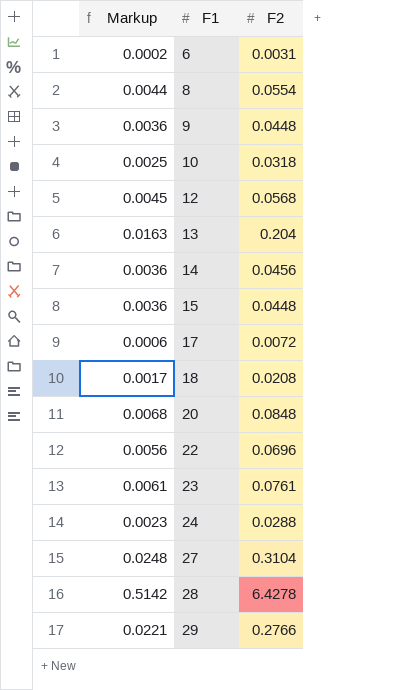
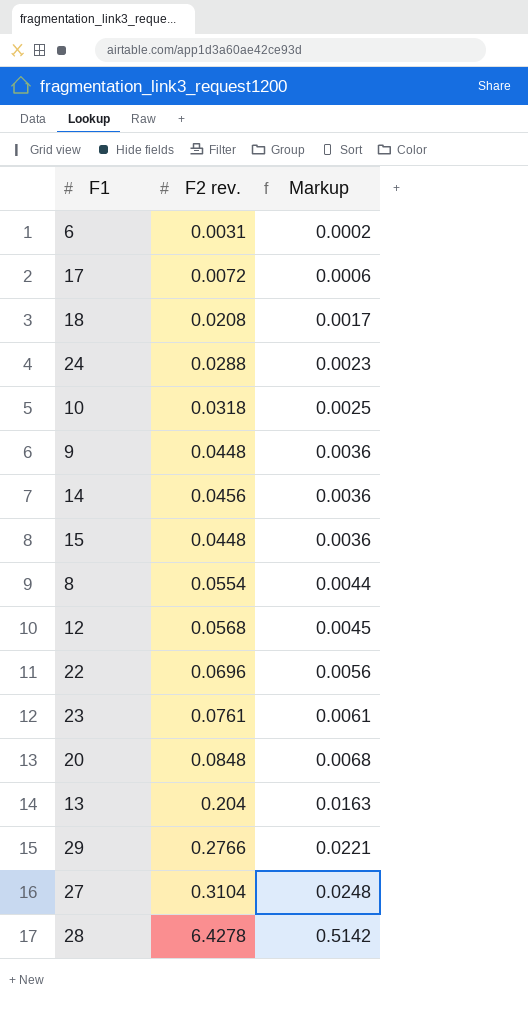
row order: F1 ascending -> Markup ascending
column name: F2 -> F2 rev.
column Markup | position: 1 -> 3

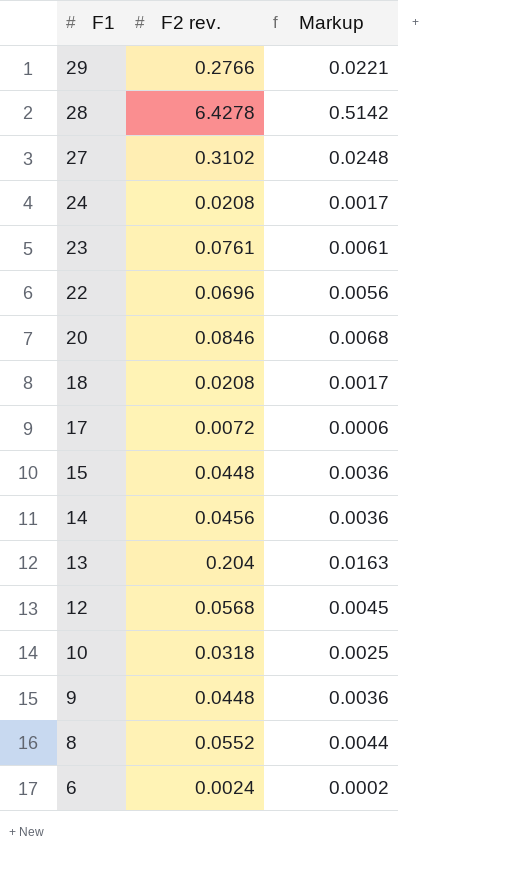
row order: Markup ascending -> F1 descending
27 | F2 rev.: 0.3104 -> 0.3102
24 | F2 rev.: 0.0288 -> 0.0208
24 | Markup: 0.0023 -> 0.0017
20 | F2 rev.: 0.0848 -> 0.0846
8 | F2 rev.: 0.0554 -> 0.0552
6 | F2 rev.: 0.0031 -> 0.0024

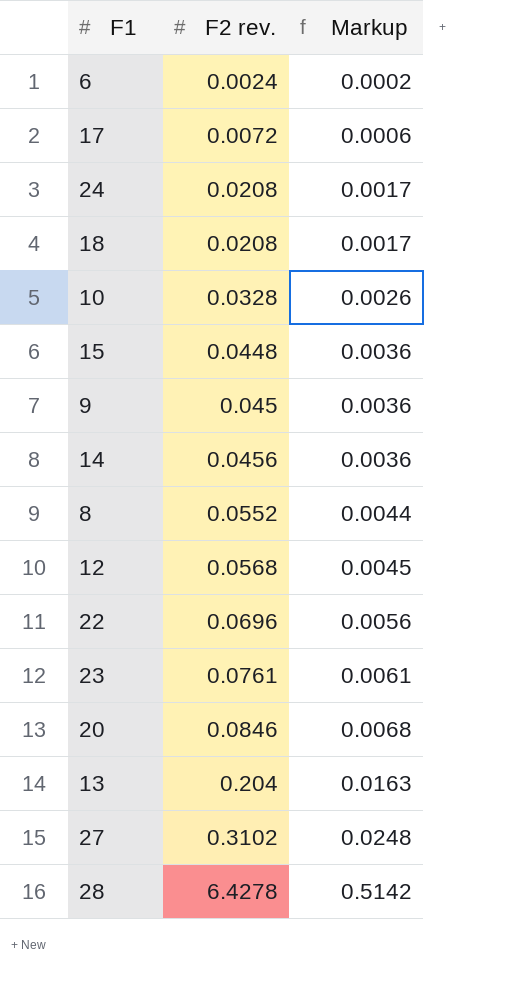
row order: F1 descending -> F2 rev. ascending
row 29: 0.2766 | 0.0221 -> none
10 | F2 rev.: 0.0318 -> 0.0328
10 | Markup: 0.0025 -> 0.0026
9 | F2 rev.: 0.0448 -> 0.045

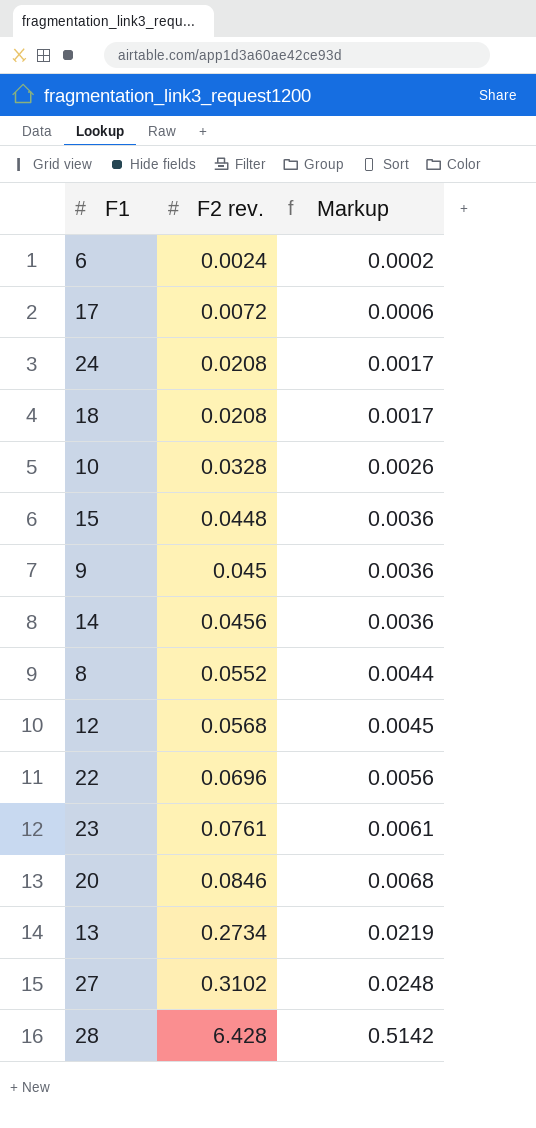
13 | F2 rev.: 0.204 -> 0.2734
13 | Markup: 0.0163 -> 0.0219
28 | F2 rev.: 6.4278 -> 6.428

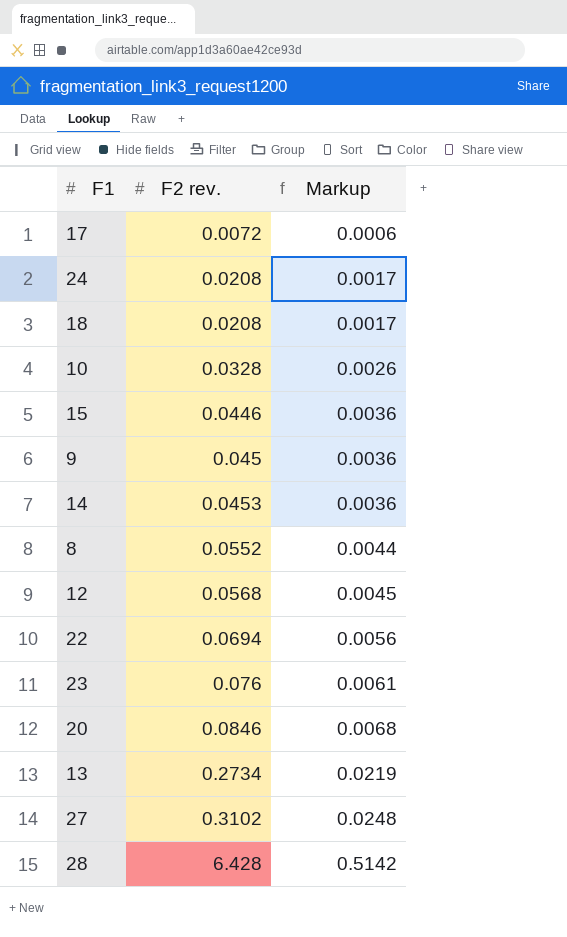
row 6: 0.0024 | 0.0002 -> none
15 | F2 rev.: 0.0448 -> 0.0446
14 | F2 rev.: 0.0456 -> 0.0453
22 | F2 rev.: 0.0696 -> 0.0694
23 | F2 rev.: 0.0761 -> 0.076

